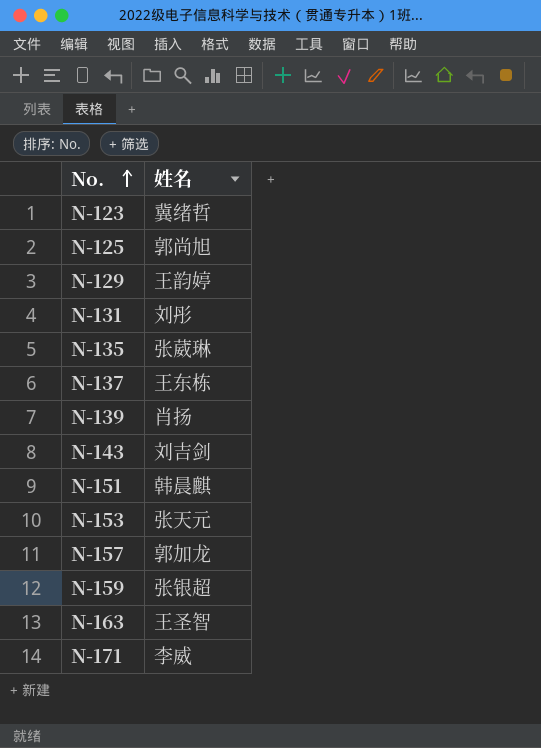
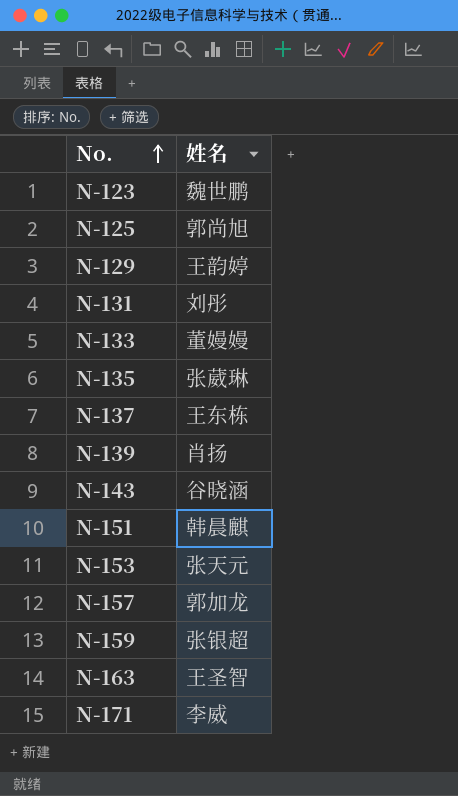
N-123 | 姓名: 冀绪哲 -> 魏世鹏
row N-133: none -> 董嫚嫚
N-143 | 姓名: 刘吉剑 -> 谷晓涵

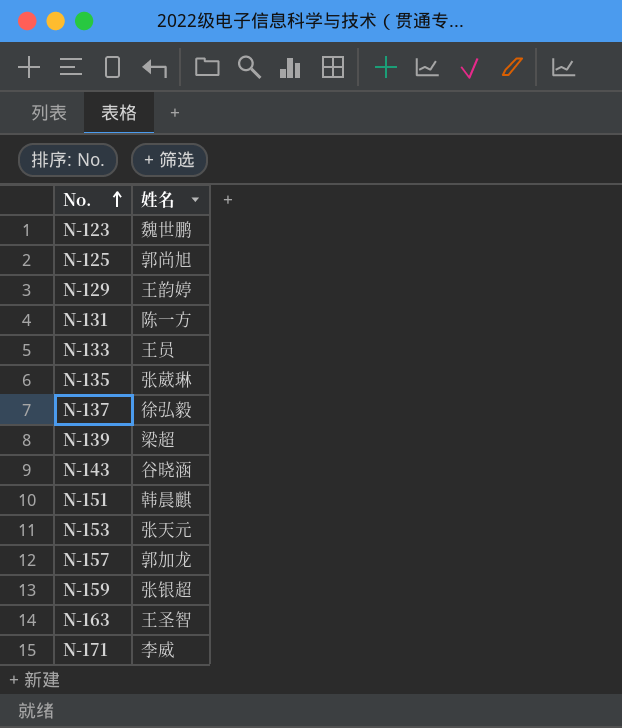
N-131 | 姓名: 刘彤 -> 陈一方
N-133 | 姓名: 董嫚嫚 -> 王员
N-137 | 姓名: 王东栋 -> 徐弘毅
N-139 | 姓名: 肖扬 -> 梁超

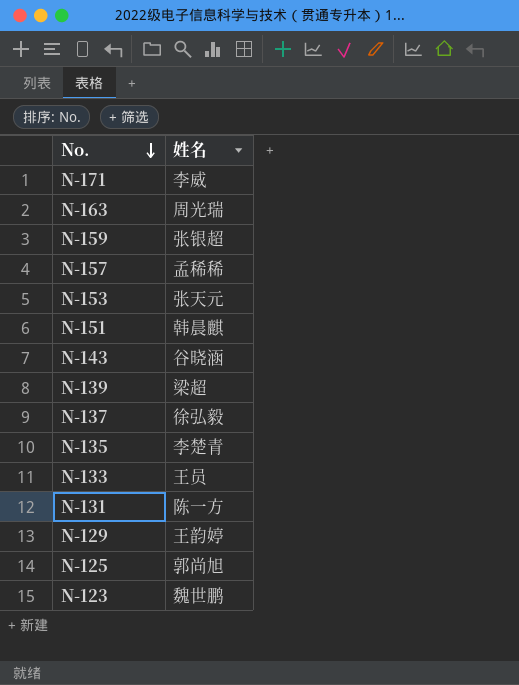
row order: No. ascending -> No. descending
N-163 | 姓名: 王圣智 -> 周光瑞
N-157 | 姓名: 郭加龙 -> 孟稀稀
N-135 | 姓名: 张葳琳 -> 李楚青

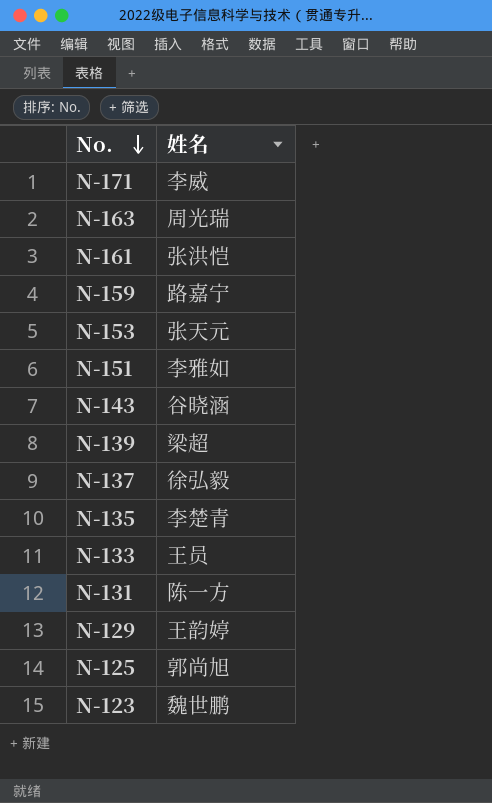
row N-157: 孟稀稀 -> none
row N-161: none -> 张洪恺
N-159 | 姓名: 张银超 -> 路嘉宁
N-151 | 姓名: 韩晨麒 -> 李雅如

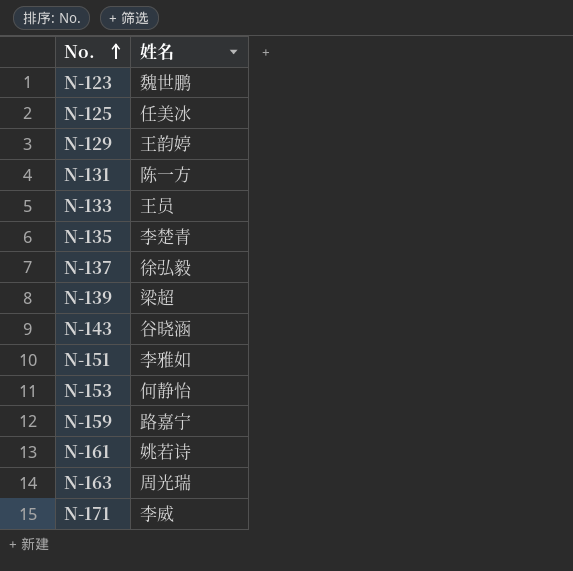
row order: No. descending -> No. ascending
N-125 | 姓名: 郭尚旭 -> 任美冰
N-153 | 姓名: 张天元 -> 何静怡
N-161 | 姓名: 张洪恺 -> 姚若诗

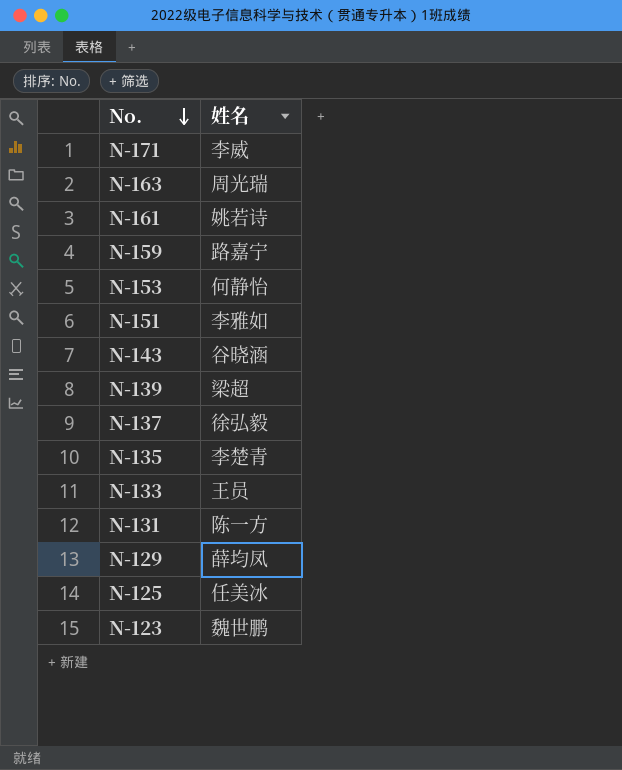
row order: No. ascending -> No. descending
N-129 | 姓名: 王韵婷 -> 薛均凤

